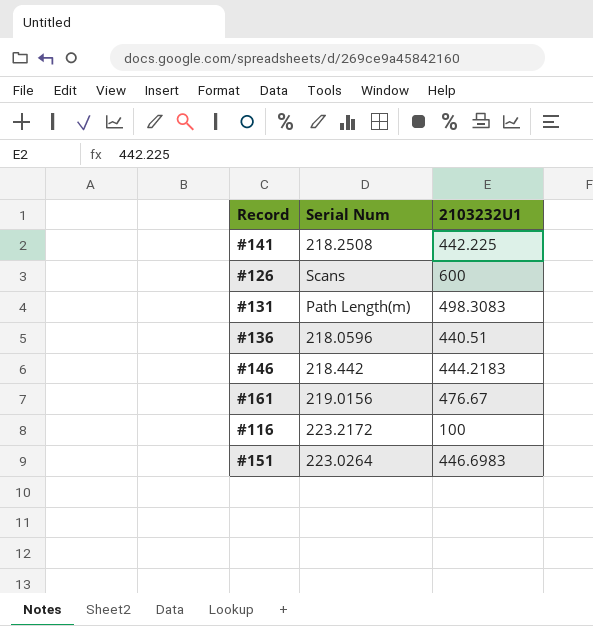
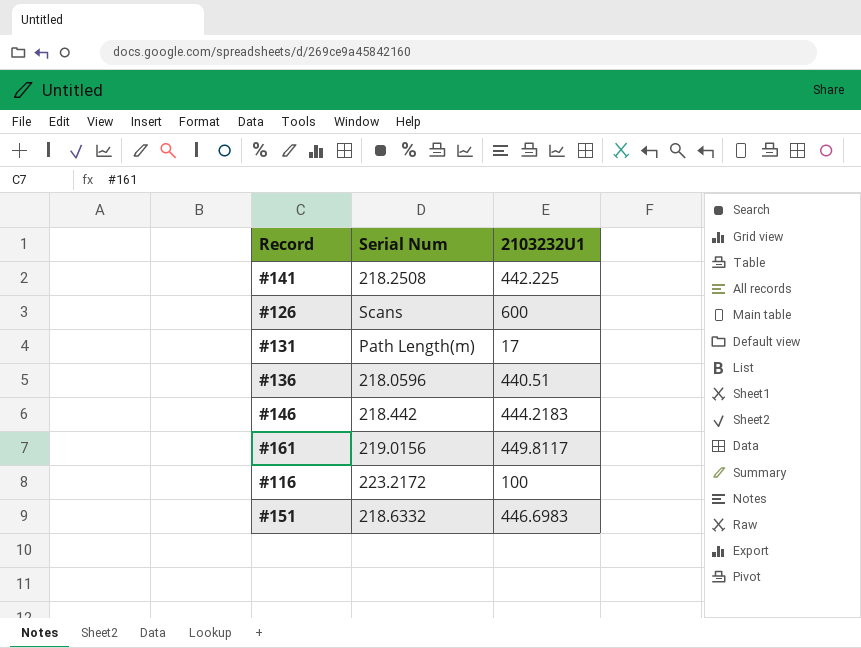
#131 | 2103232U1: 498.3083 -> 17
#161 | 2103232U1: 476.67 -> 449.8117
#151 | Serial Num: 223.0264 -> 218.6332

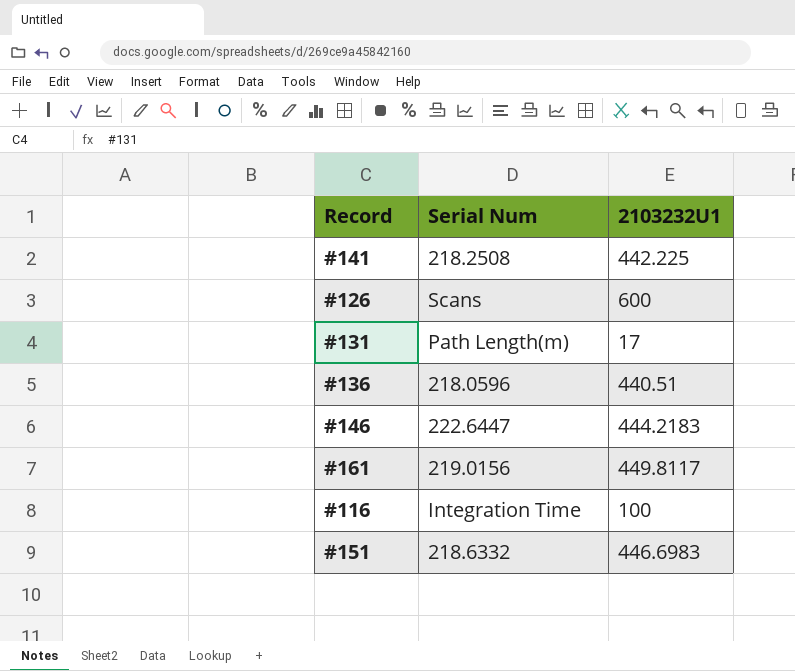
#146 | Serial Num: 218.442 -> 222.6447
#116 | Serial Num: 223.2172 -> Integration Time

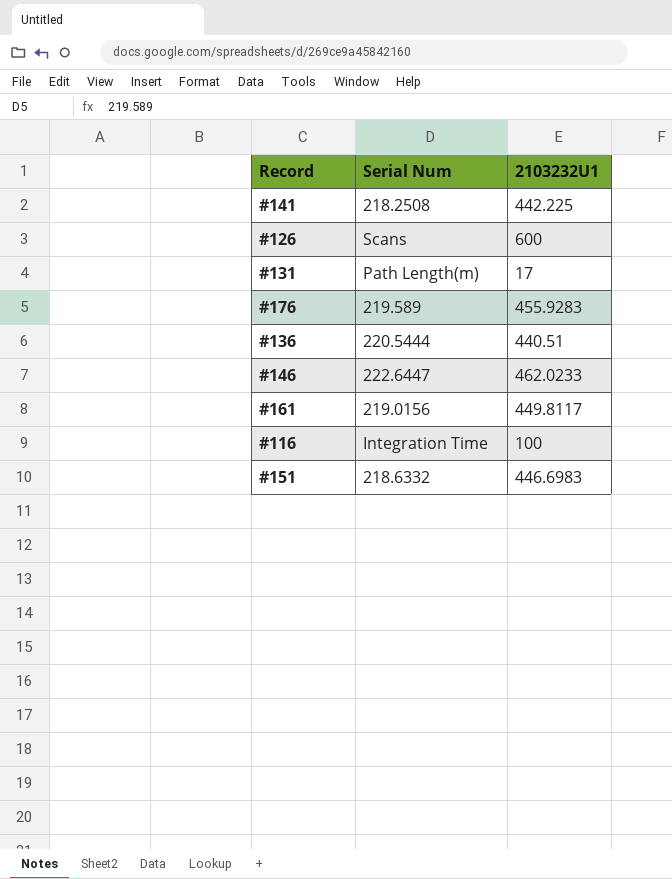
row #176: none -> 219.589 | 455.9283
#136 | Serial Num: 218.0596 -> 220.5444
#146 | 2103232U1: 444.2183 -> 462.0233

